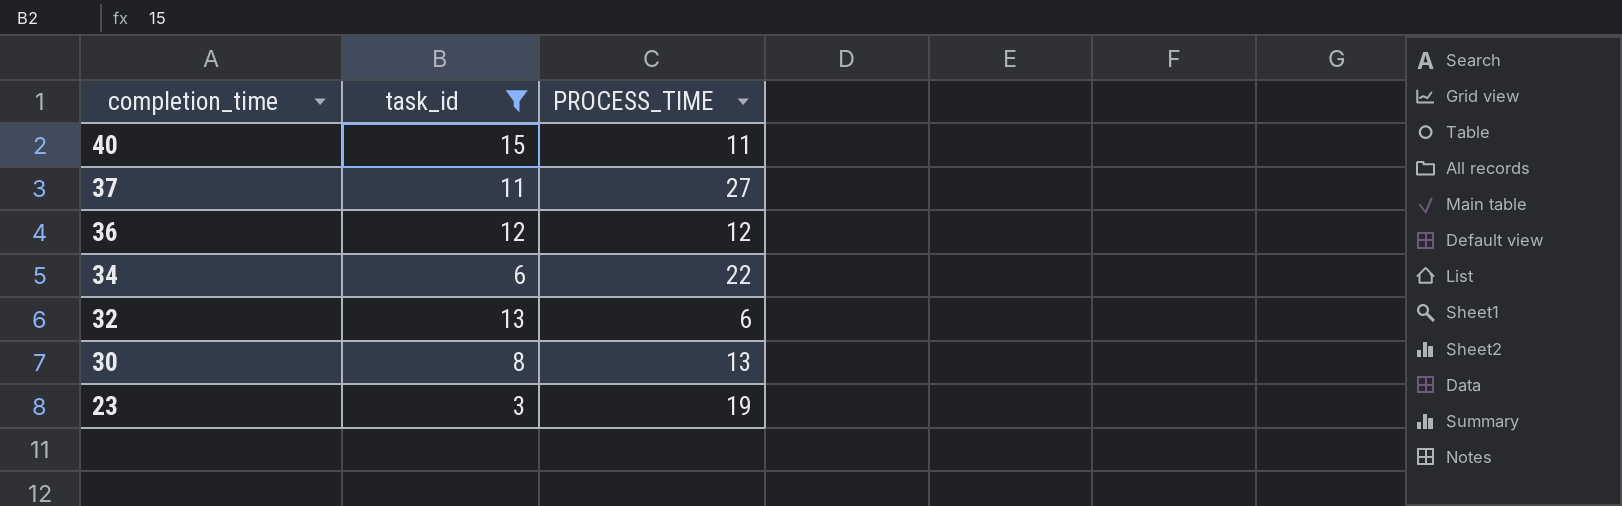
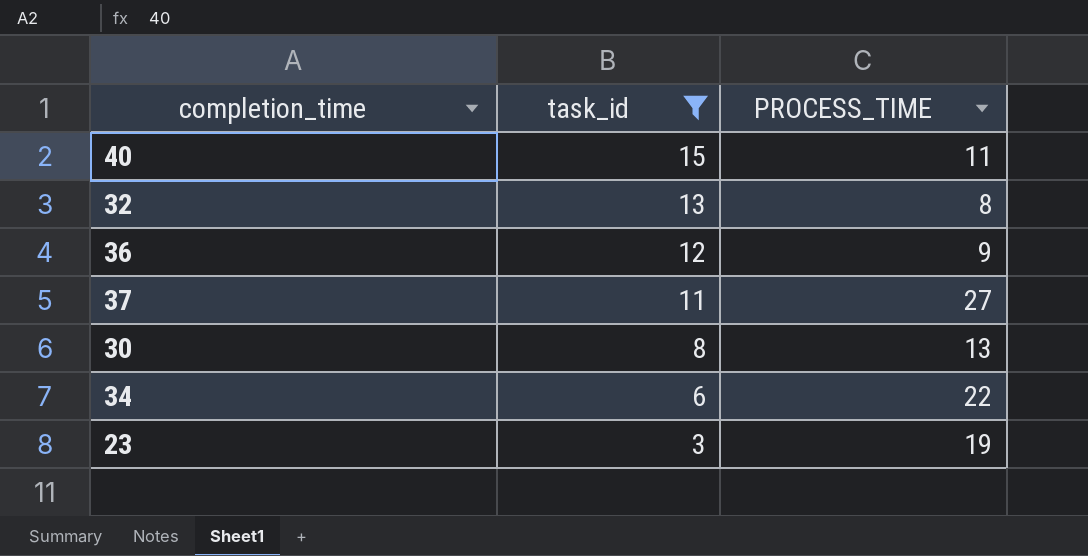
row order: completion_time descending -> task_id descending
32 | PROCESS_TIME: 6 -> 8
36 | PROCESS_TIME: 12 -> 9

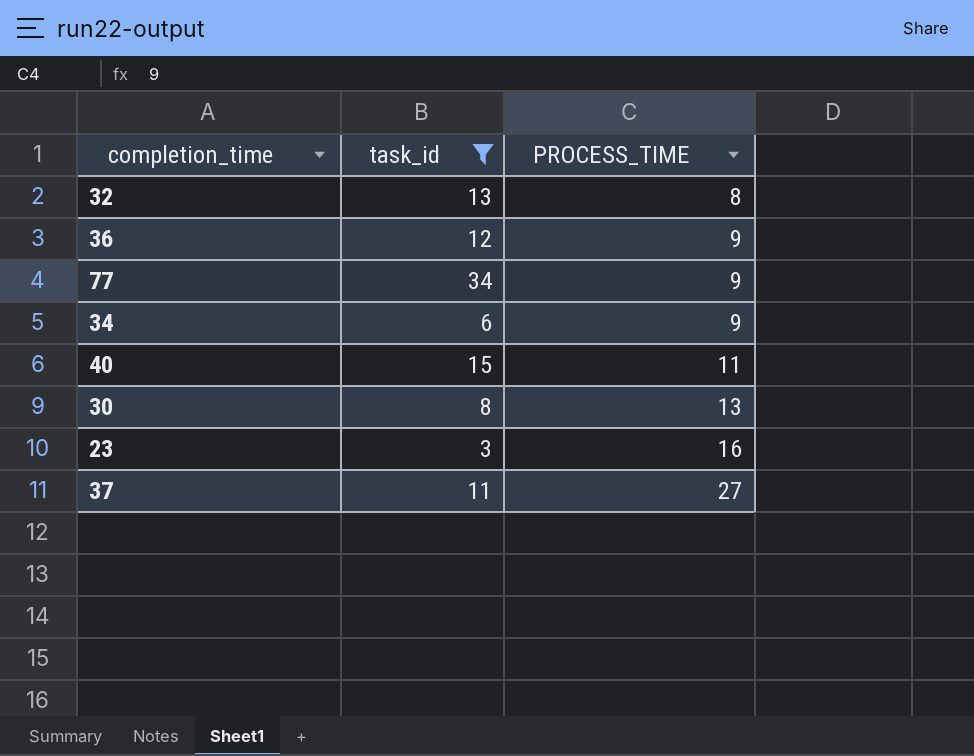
row order: task_id descending -> PROCESS_TIME ascending
row 77: none -> 34 | 9
34 | PROCESS_TIME: 22 -> 9
23 | PROCESS_TIME: 19 -> 16

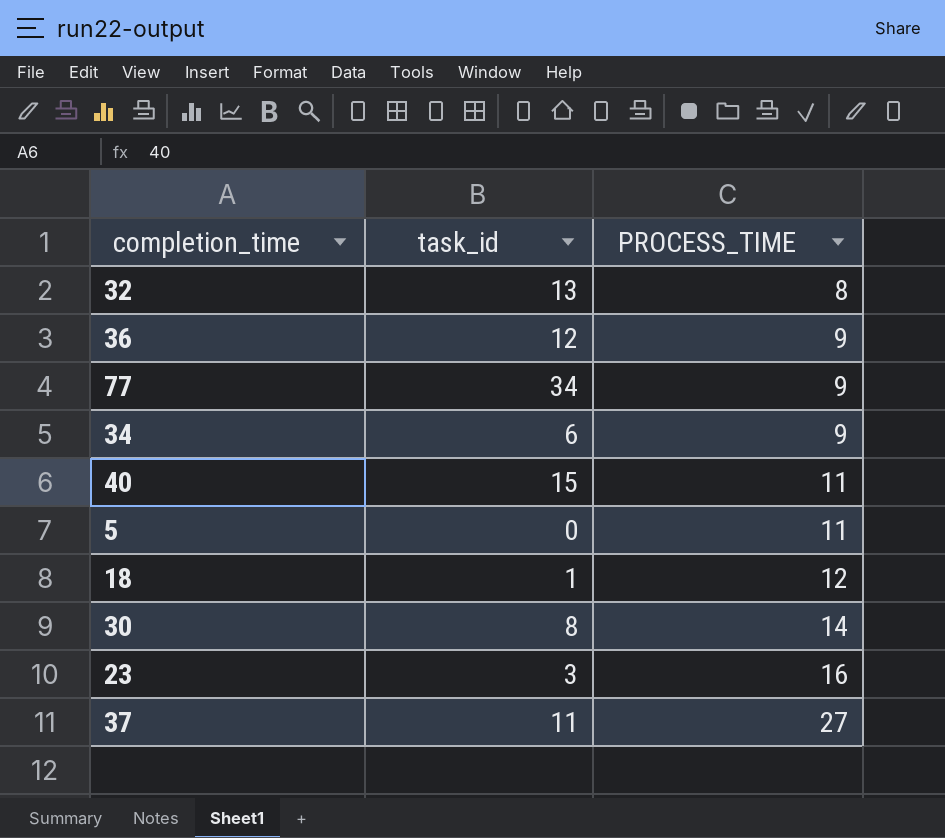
filter: task_id >= 3 -> none
30 | PROCESS_TIME: 13 -> 14

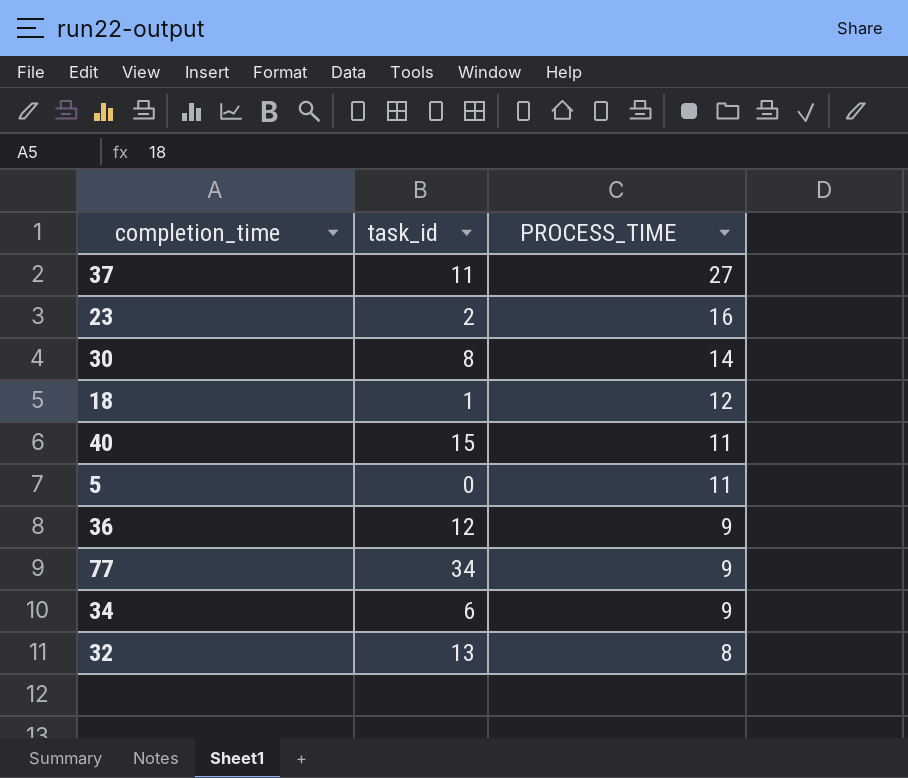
row order: PROCESS_TIME ascending -> PROCESS_TIME descending
23 | task_id: 3 -> 2

